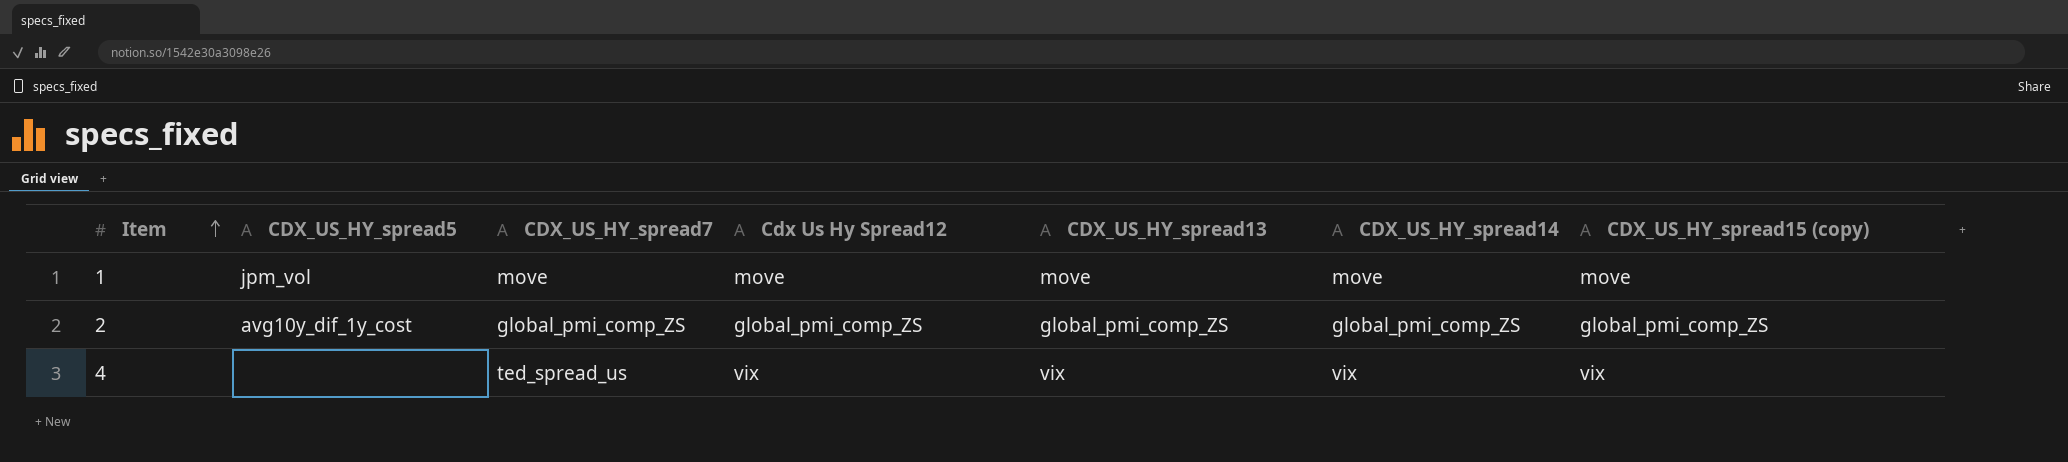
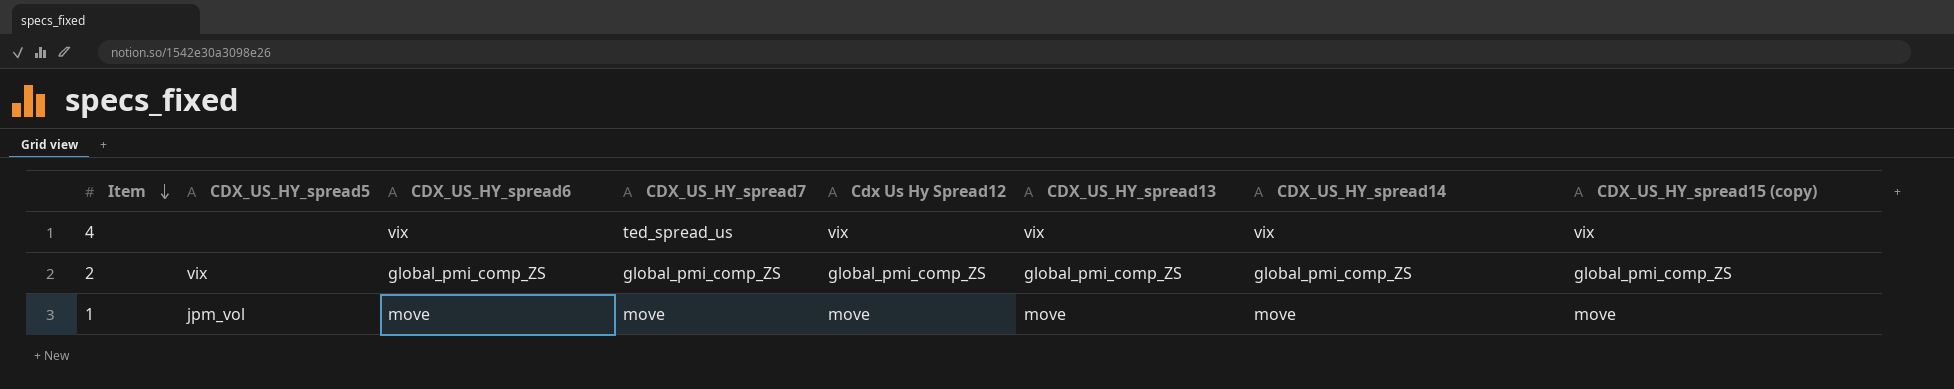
row order: Item ascending -> Item descending
column CDX_US_HY_spread6 | position: none -> 3
2 | CDX_US_HY_spread5: avg10y_dif_1y_cost -> vix

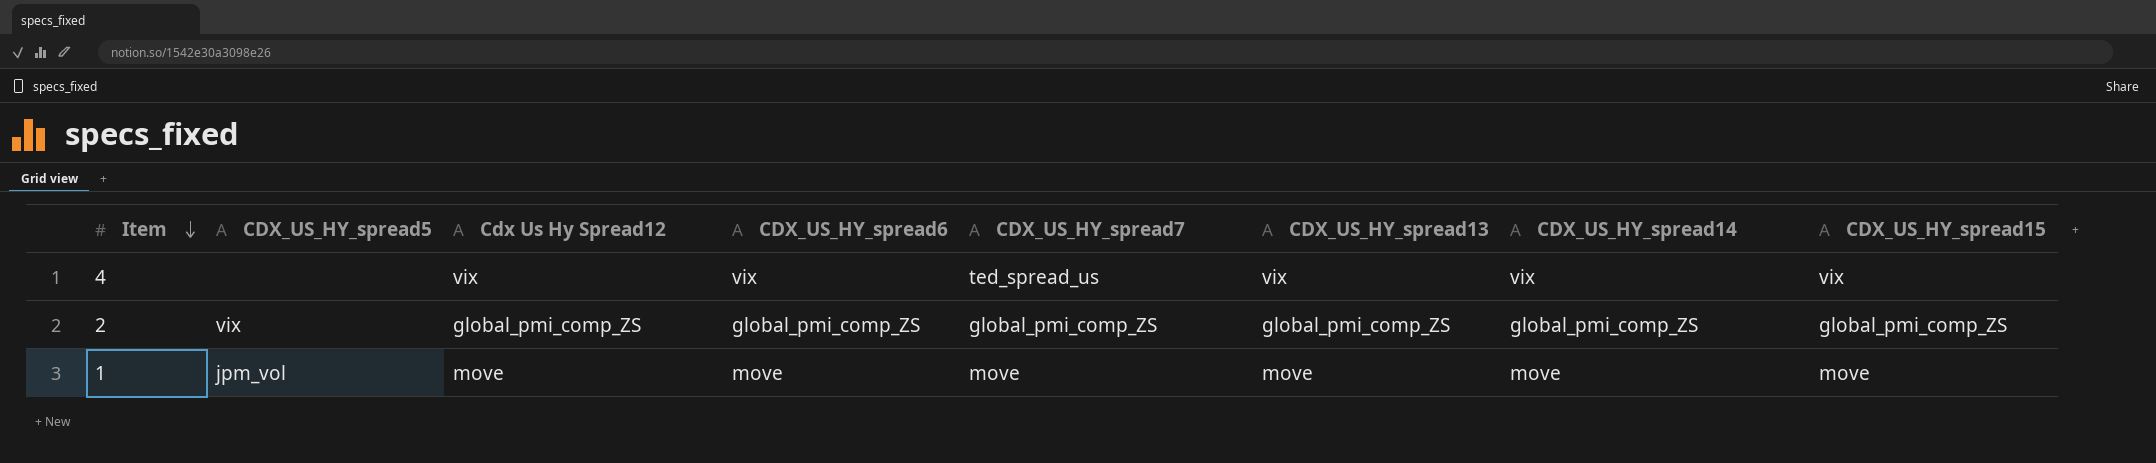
column Cdx Us Hy Spread12 | position: 5 -> 3
column name: CDX_US_HY_spread15 (copy) -> CDX_US_HY_spread15

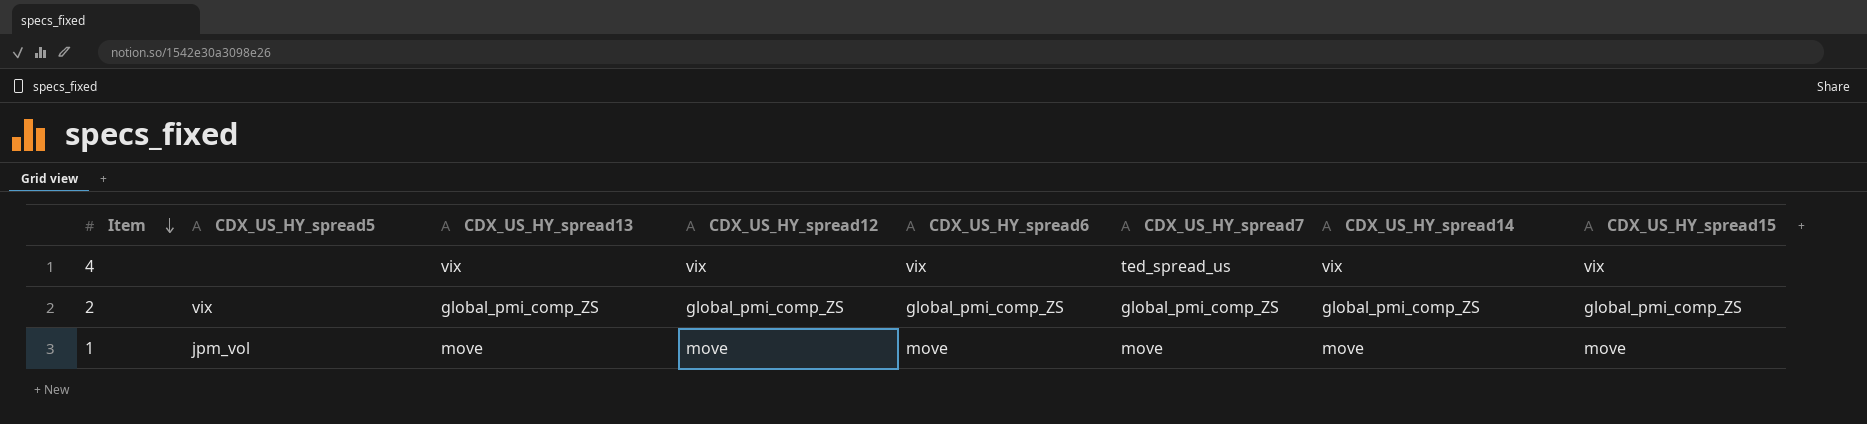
column CDX_US_HY_spread13 | position: 6 -> 3
column name: Cdx Us Hy Spread12 -> CDX_US_HY_spread12

